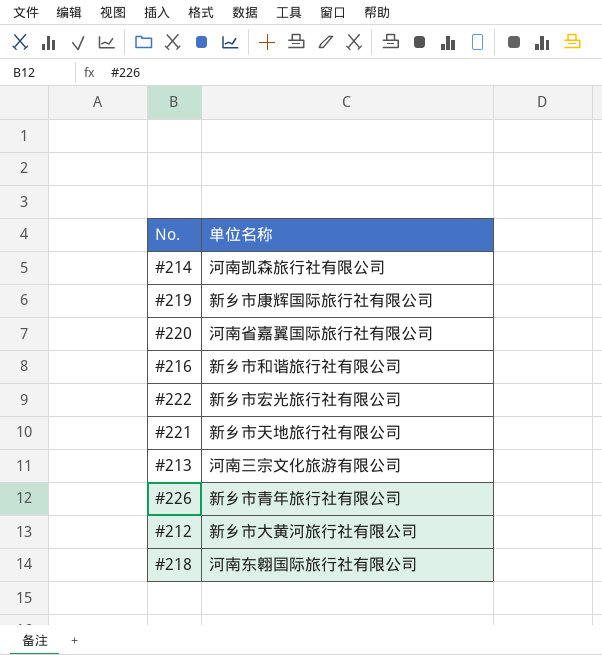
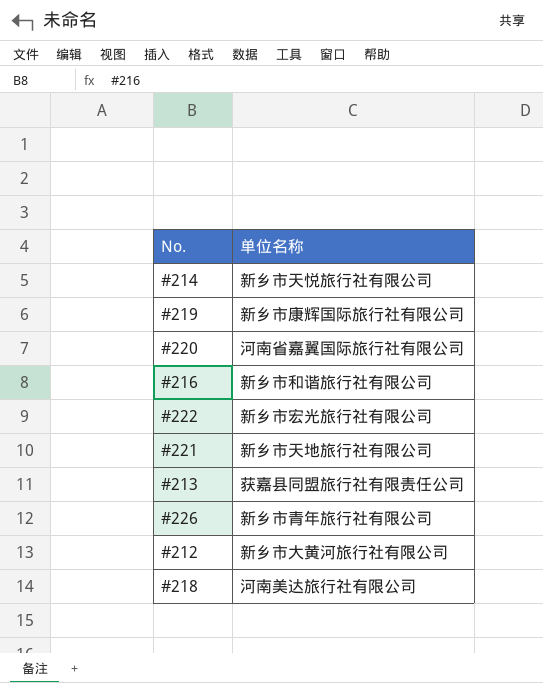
#214 | 单位名称: 河南凯森旅行社有限公司 -> 新乡市天悦旅行社有限公司
#213 | 单位名称: 河南三宗文化旅游有限公司 -> 获嘉县同盟旅行社有限责任公司
#218 | 单位名称: 河南东翱国际旅行社有限公司 -> 河南美达旅行社有限公司

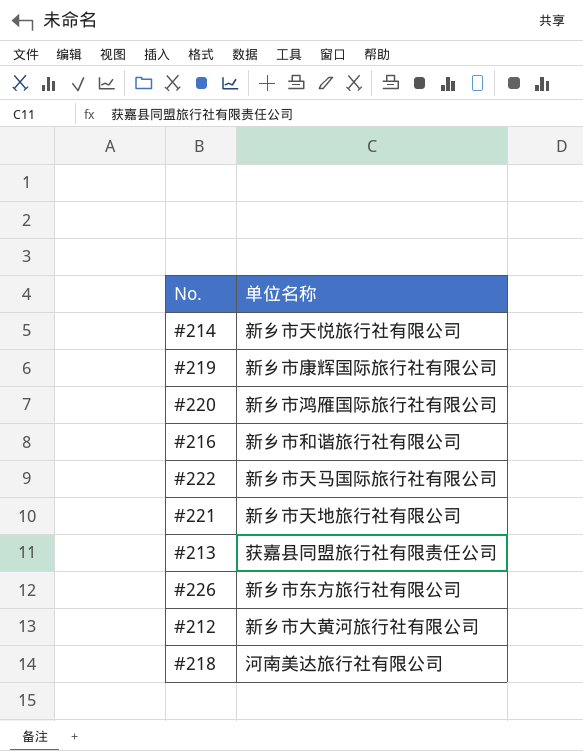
#220 | 单位名称: 河南省嘉翼国际旅行社有限公司 -> 新乡市鸿雁国际旅行社有限公司
#222 | 单位名称: 新乡市宏光旅行社有限公司 -> 新乡市天马国际旅行社有限公司
#226 | 单位名称: 新乡市青年旅行社有限公司 -> 新乡市东方旅行社有限公司

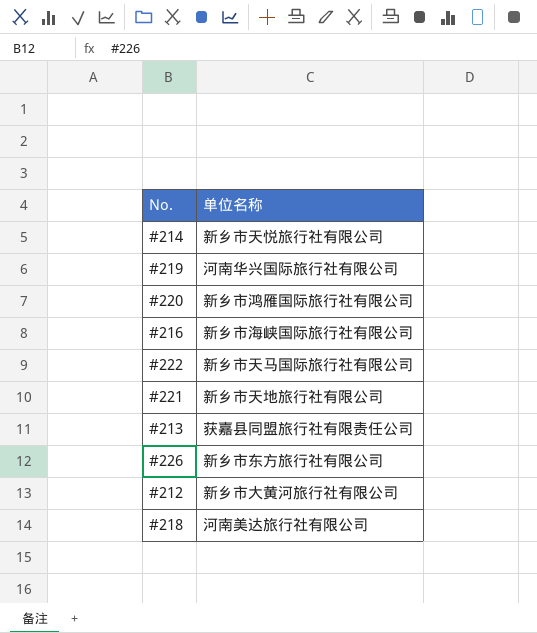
#219 | 单位名称: 新乡市康辉国际旅行社有限公司 -> 河南华兴国际旅行社有限公司
#216 | 单位名称: 新乡市和谐旅行社有限公司 -> 新乡市海峡国际旅行社有限公司

